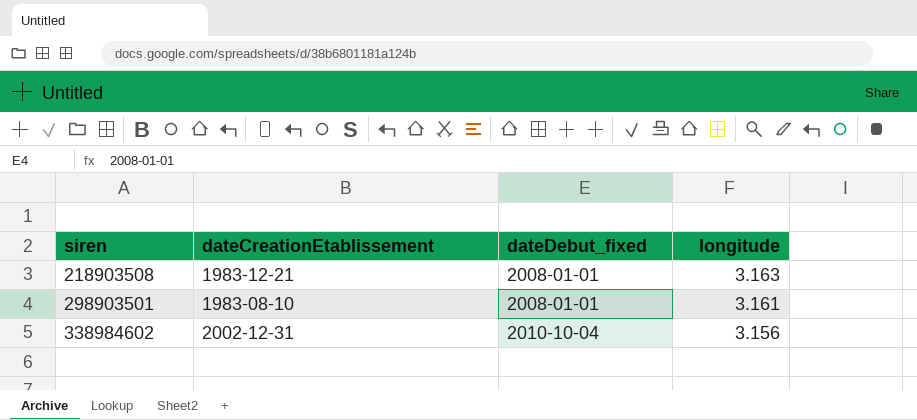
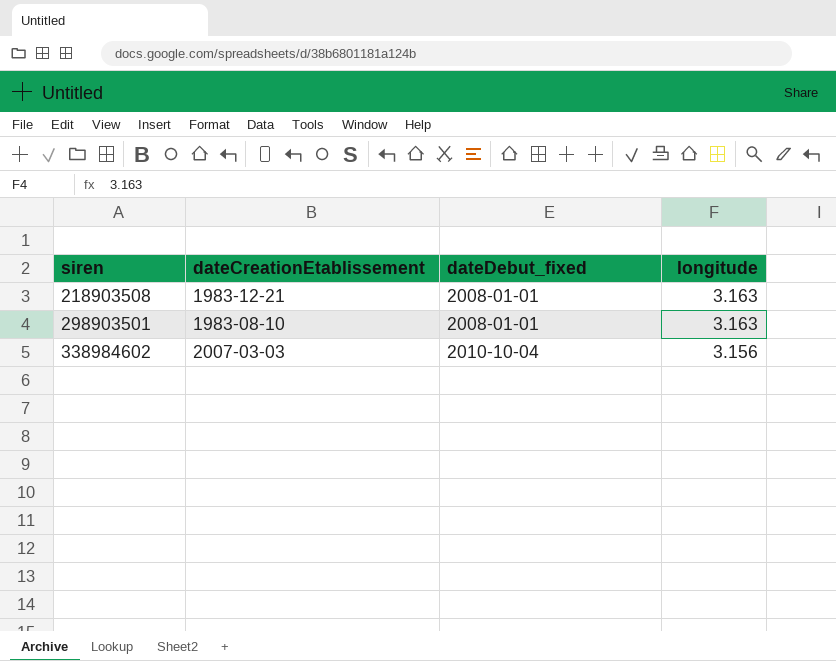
298903501 | longitude: 3.161 -> 3.163
338984602 | dateCreationEtablissement: 2002-12-31 -> 2007-03-03

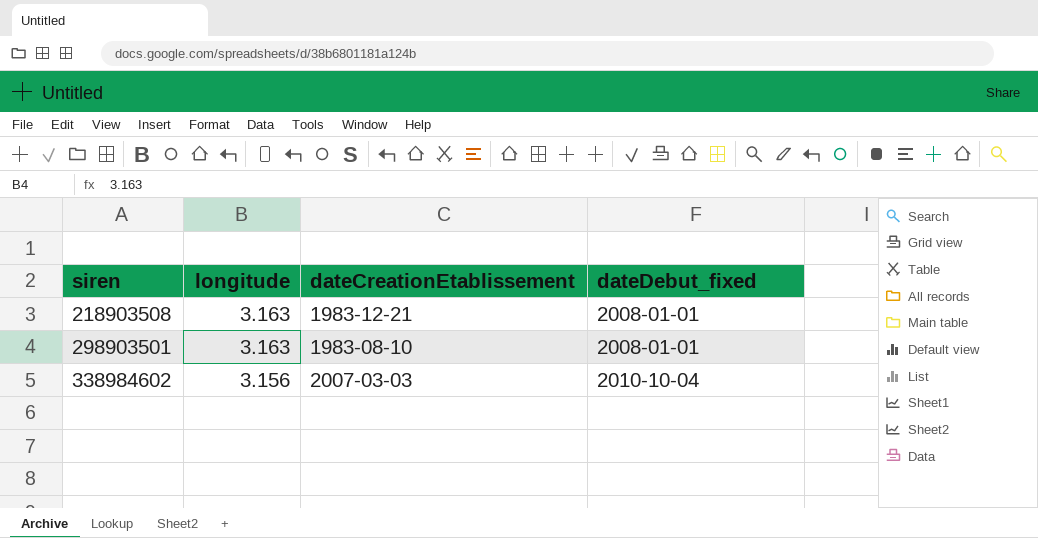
column longitude | position: 4 -> 2

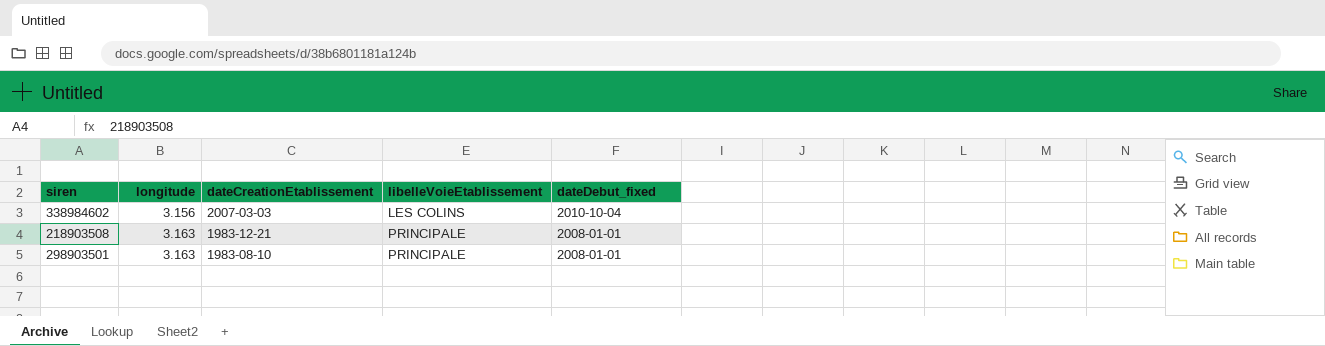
row order: siren ascending -> longitude ascending
column libelleVoieEtablissement | position: none -> 4

